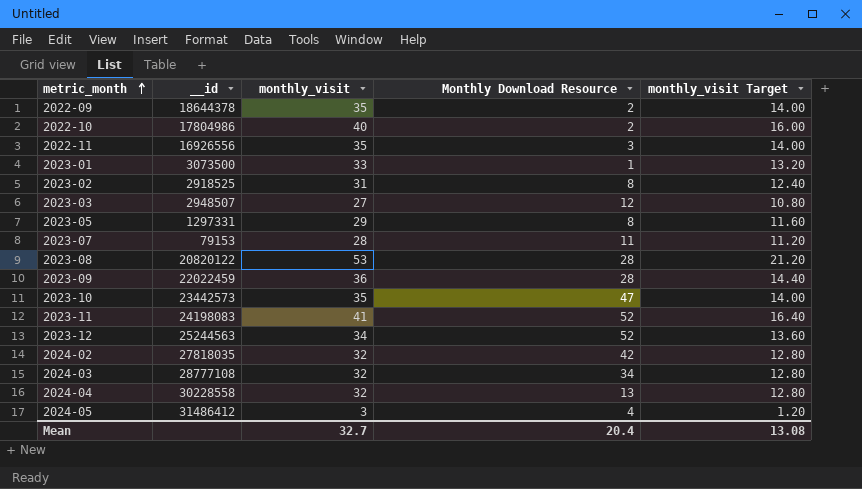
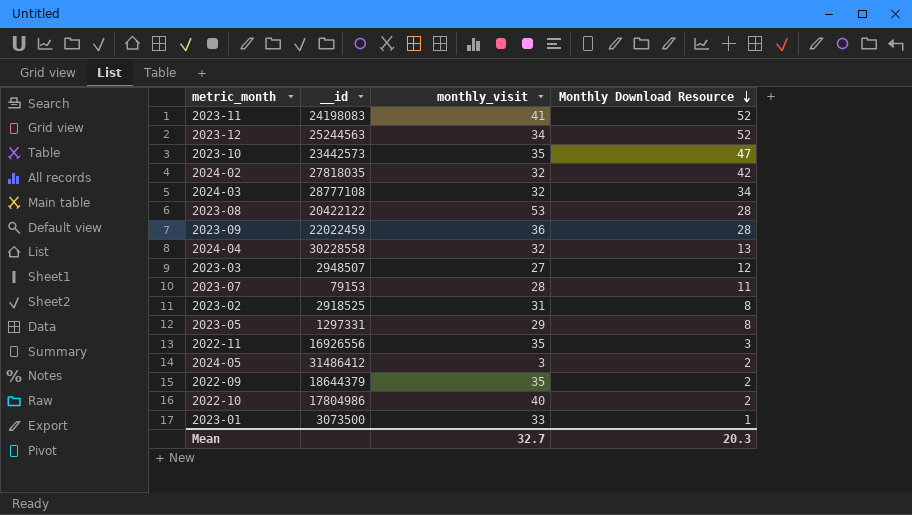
row order: metric_month ascending -> Monthly Download Resource descending
column monthly_visit Target | formula: [monthly_visit] * 0.4 -> none
2023-08 | __id: 20820122 -> 20422122
2024-05 | Monthly Download Resource: 4 -> 2
2022-09 | __id: 18644378 -> 18644379
Mean | Monthly Download Resource: 20.4 -> 20.3

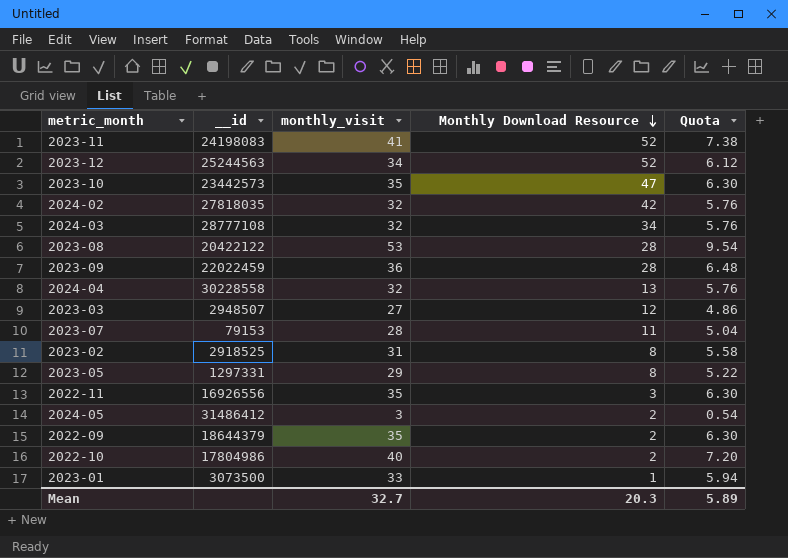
column Quota | formula: none -> [monthly_visit] * 0.18

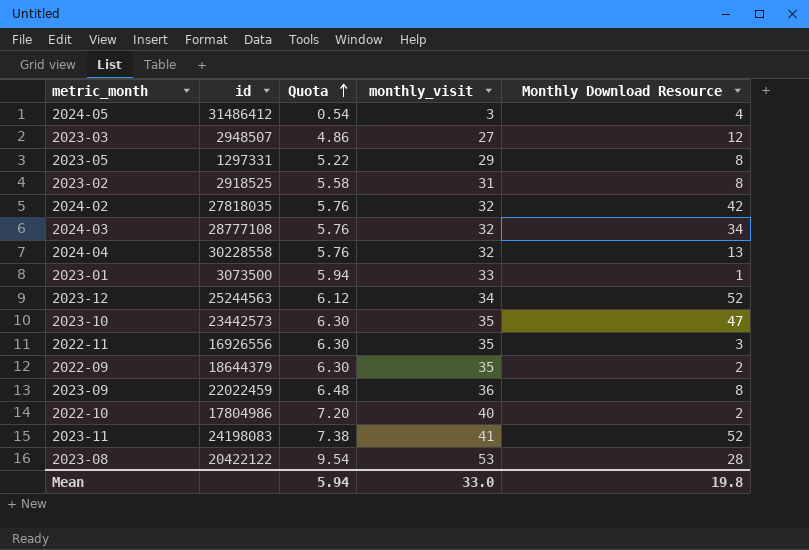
row order: Monthly Download Resource descending -> Quota ascending
column name: __id -> id
column Quota | position: 5 -> 3
row 2023-07: 79153 | 28 | 11 | 5.04 -> none
2024-05 | Monthly Download Resource: 2 -> 4
2023-09 | Monthly Download Resource: 28 -> 8
Mean | Quota: 5.89 -> 5.94
Mean | monthly_visit: 32.7 -> 33.0
Mean | Monthly Download Resource: 20.3 -> 19.8

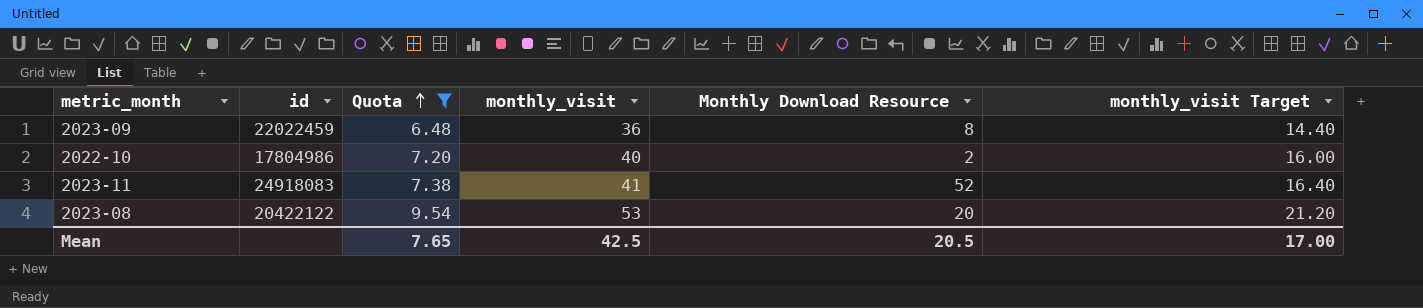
filter: none -> Quota >= 6.48
column monthly_visit Target | formula: none -> [monthly_visit] * 0.4
2023-11 | id: 24198083 -> 24918083
2023-08 | Monthly Download Resource: 28 -> 20
Mean | Quota: 5.94 -> 7.65
Mean | monthly_visit: 33.0 -> 42.5
Mean | Monthly Download Resource: 19.8 -> 20.5

